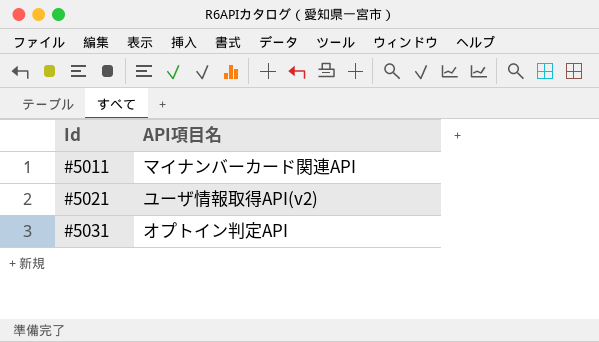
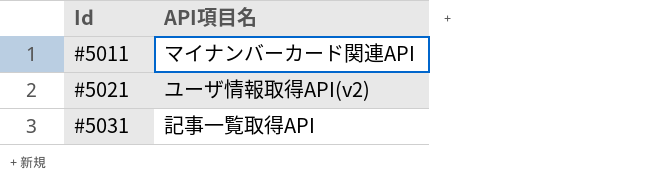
#5031 | API項目名: オプトイン判定API -> 記事一覧取得API

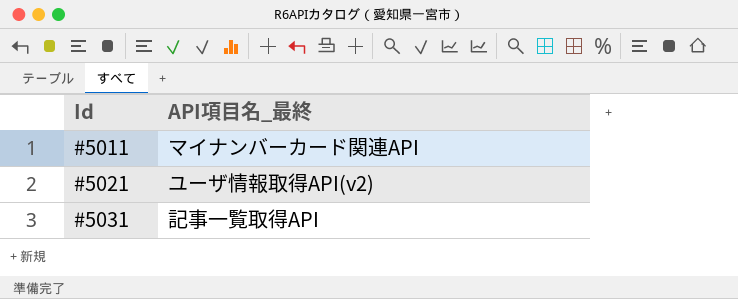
column name: API項目名 -> API項目名_最終

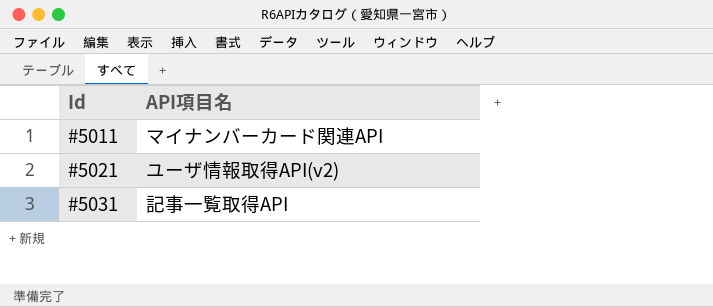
column name: API項目名_最終 -> API項目名

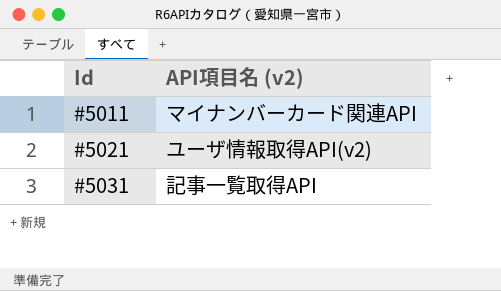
column name: API項目名 -> API項目名 (v2)

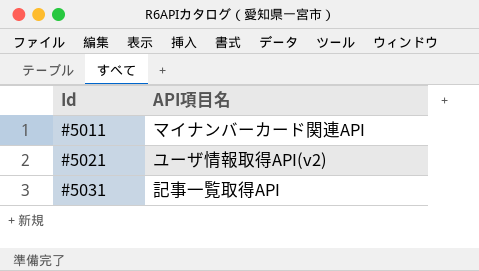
column name: API項目名 (v2) -> API項目名

